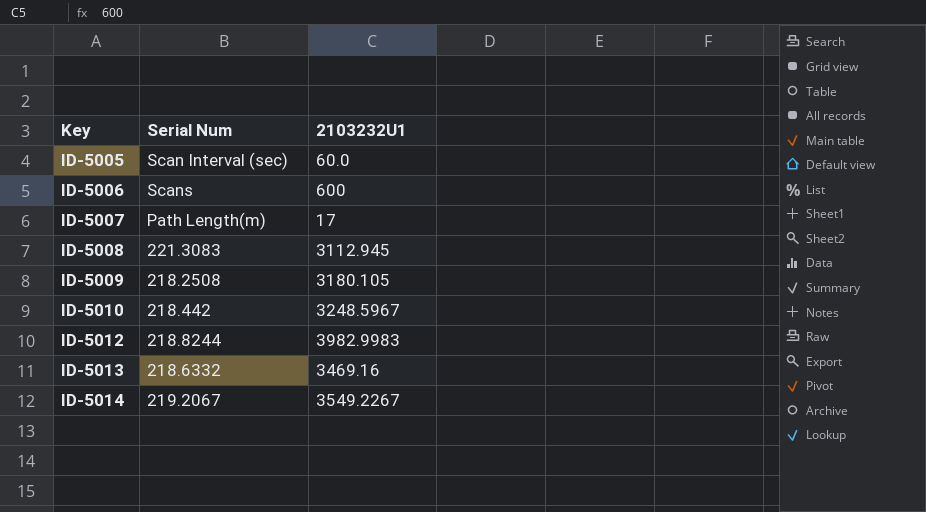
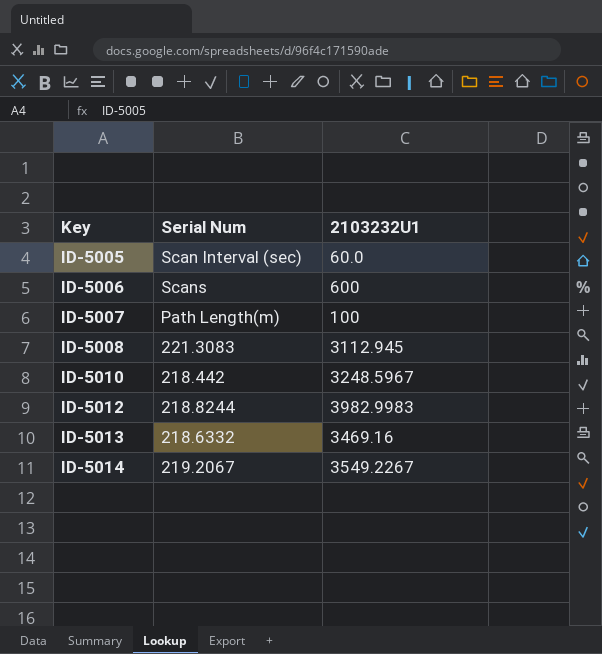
row ID-5009: 218.2508 | 3180.105 -> none
ID-5007 | 2103232U1: 17 -> 100

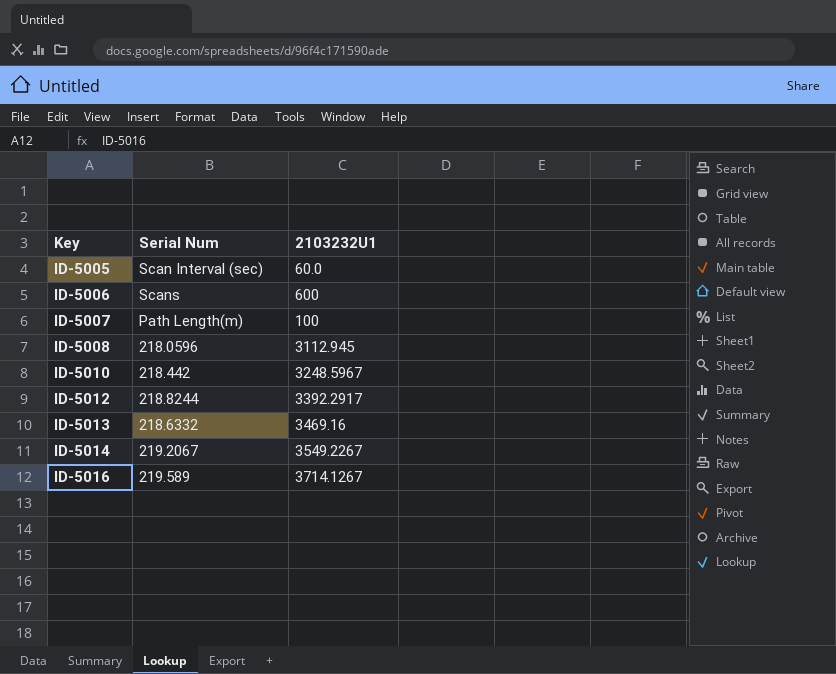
ID-5008 | Serial Num: 221.3083 -> 218.0596
ID-5012 | 2103232U1: 3982.9983 -> 3392.2917
row ID-5016: none -> 219.589 | 3714.1267

